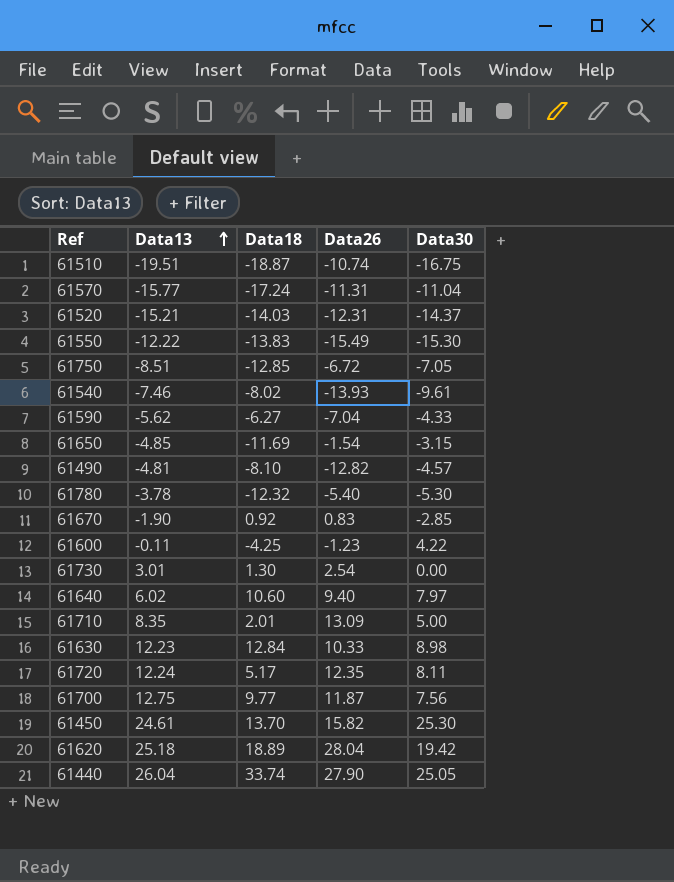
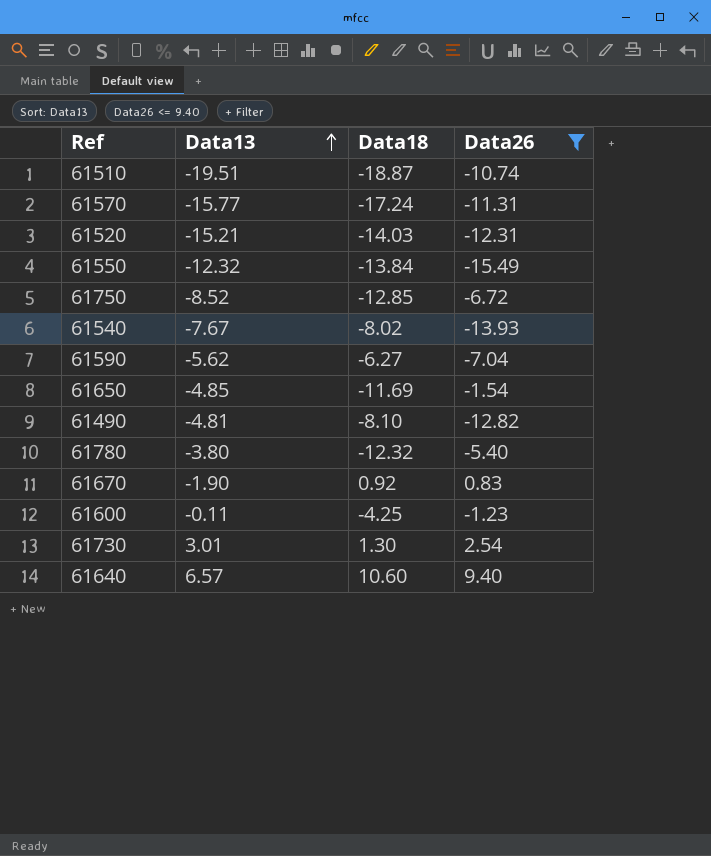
filter: none -> Data26 <= 9.40
column Data30 | position: 5 -> none
61550 | Data13: -12.22 -> -12.32
61550 | Data18: -13.83 -> -13.84
61750 | Data13: -8.51 -> -8.52
61540 | Data13: -7.46 -> -7.67
61780 | Data13: -3.78 -> -3.80
61640 | Data13: 6.02 -> 6.57

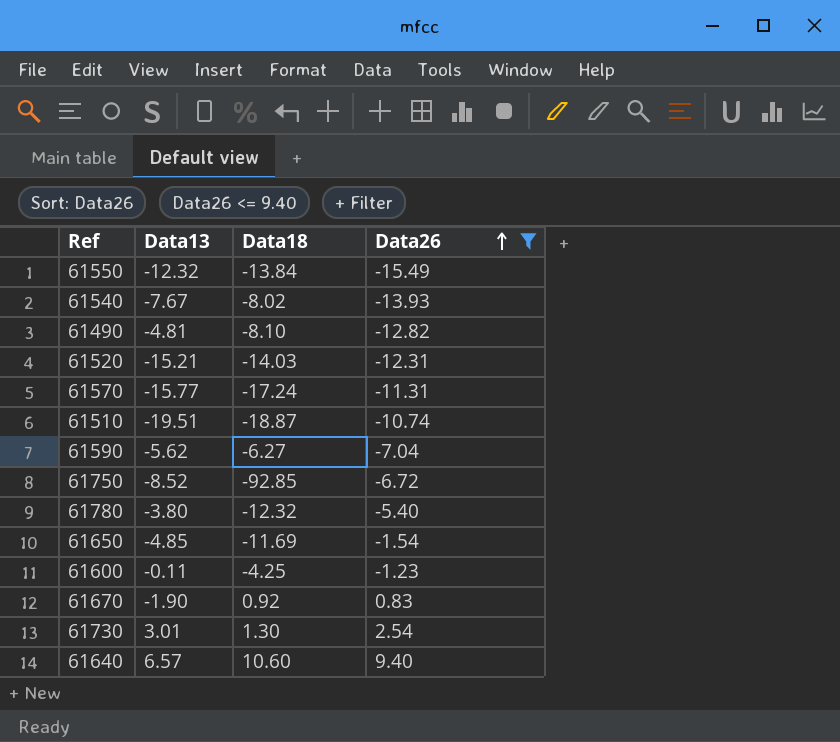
row order: Data13 ascending -> Data26 ascending
61750 | Data18: -12.85 -> -92.85

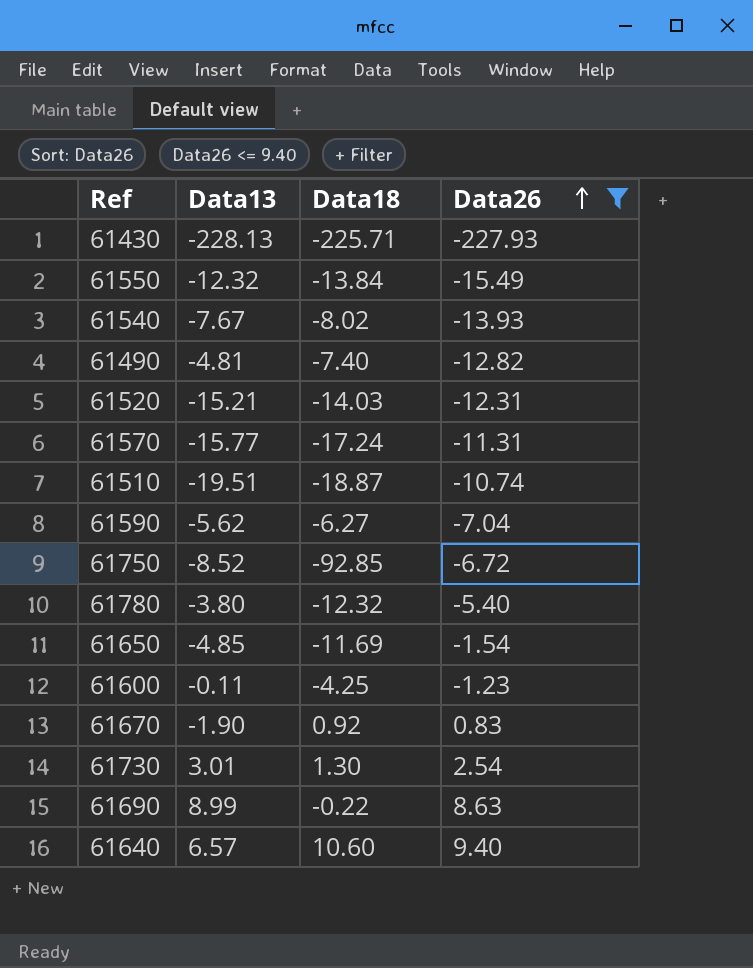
row 61430: none -> -228.13 | -225.71 | -227.93
61490 | Data18: -8.10 -> -7.40
row 61690: none -> 8.99 | -0.22 | 8.63

